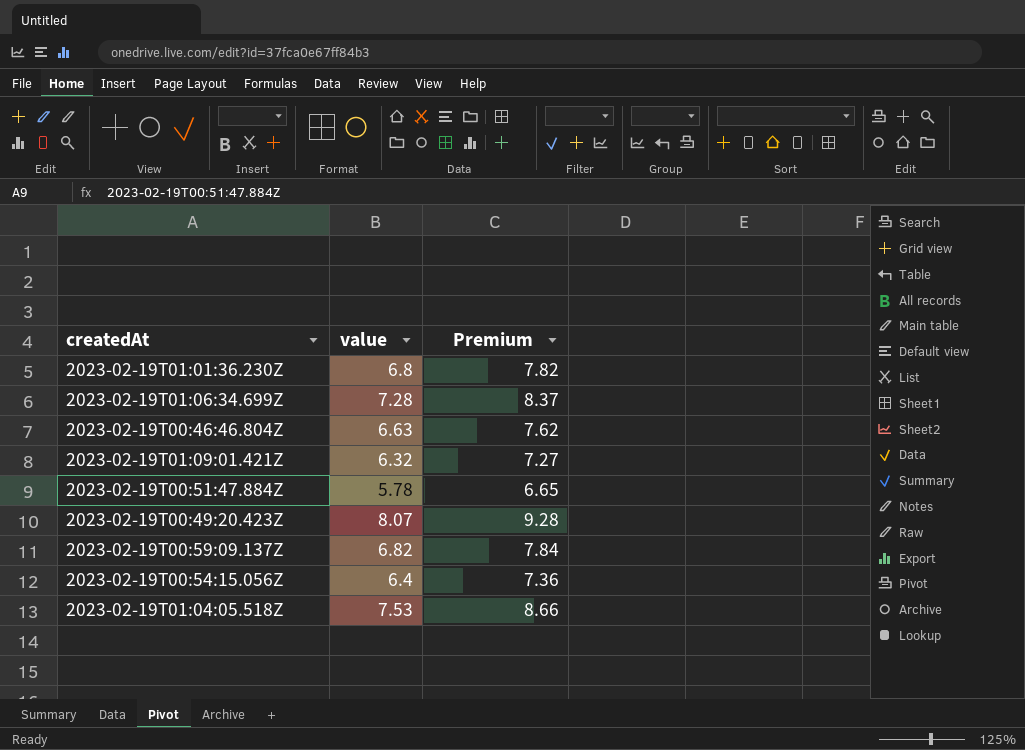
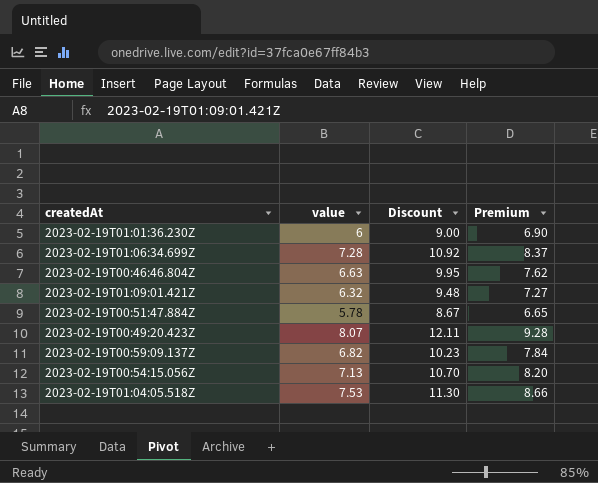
column Discount | formula: none -> [value] * 1.5
2023-02-19T01:01:36.230Z | value: 6.8 -> 6
2023-02-19T01:01:36.230Z | Premium: 7.82 -> 6.90
2023-02-19T00:54:15.056Z | value: 6.4 -> 7.13
2023-02-19T00:54:15.056Z | Premium: 7.36 -> 8.20

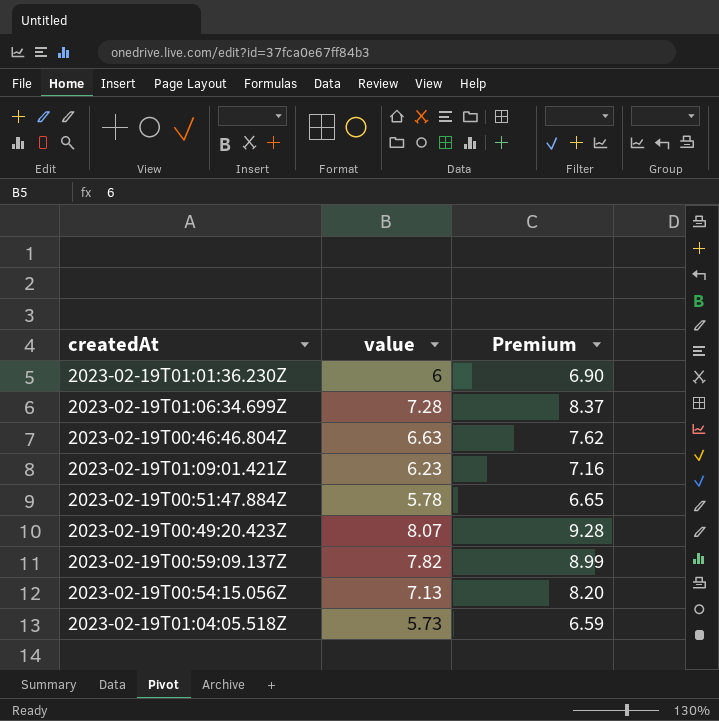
column Discount | formula: [value] * 1.5 -> none
2023-02-19T01:09:01.421Z | value: 6.32 -> 6.23
2023-02-19T01:09:01.421Z | Premium: 7.27 -> 7.16
2023-02-19T00:59:09.137Z | value: 6.82 -> 7.82
2023-02-19T00:59:09.137Z | Premium: 7.84 -> 8.99
2023-02-19T01:04:05.518Z | value: 7.53 -> 5.73
2023-02-19T01:04:05.518Z | Premium: 8.66 -> 6.59

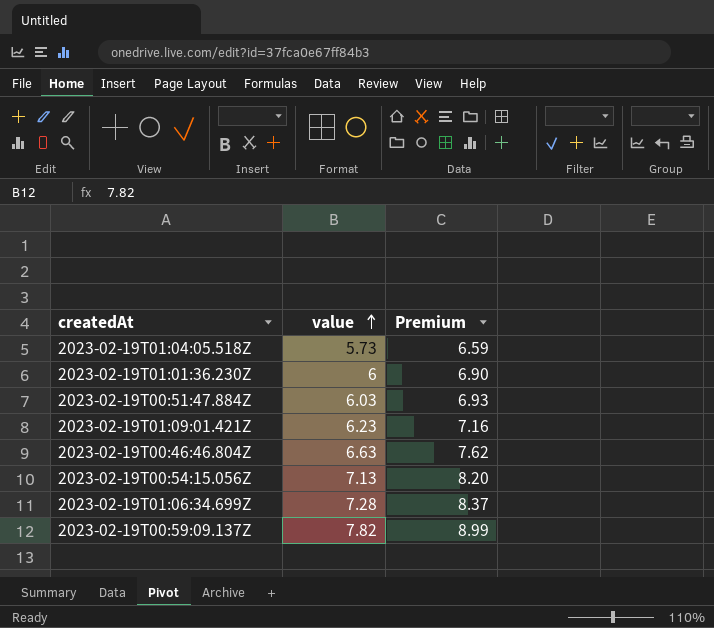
row order: none -> value ascending
row 2023-02-19T00:49:20.423Z: 8.07 | 9.28 -> none
2023-02-19T00:51:47.884Z | value: 5.78 -> 6.03
2023-02-19T00:51:47.884Z | Premium: 6.65 -> 6.93

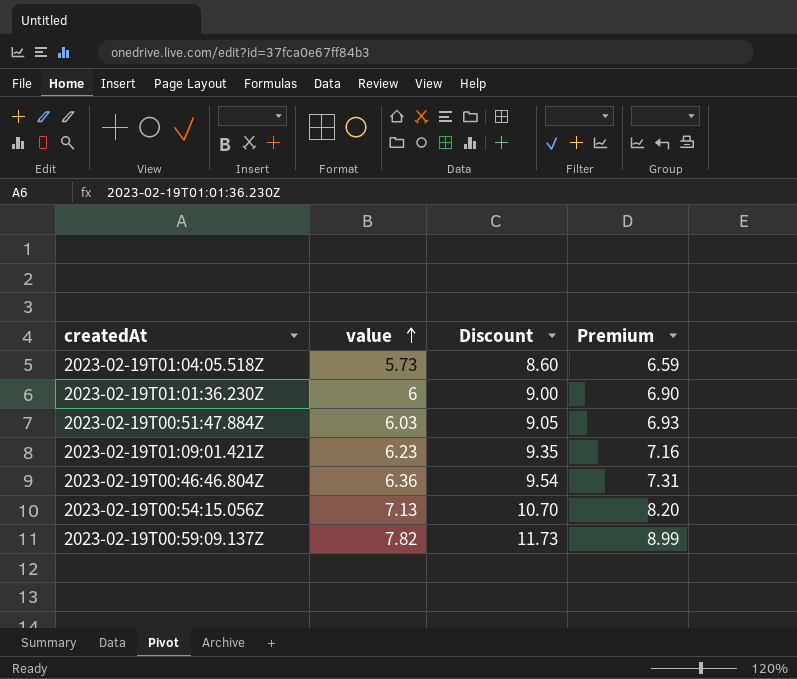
column Discount | formula: none -> [value] * 1.5
row 2023-02-19T01:06:34.699Z: 7.28 | 8.37 -> none
2023-02-19T00:46:46.804Z | value: 6.63 -> 6.36
2023-02-19T00:46:46.804Z | Premium: 7.62 -> 7.31

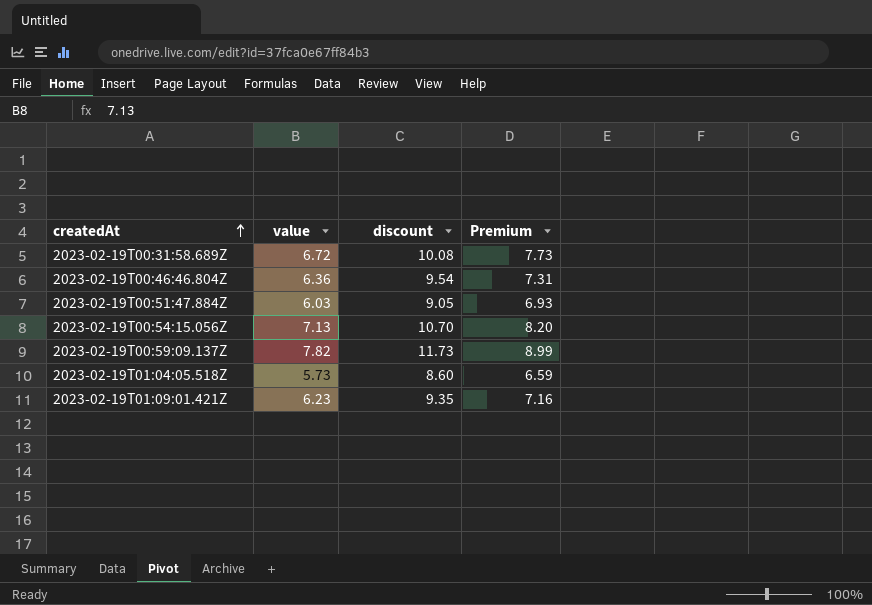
row order: value ascending -> createdAt ascending
column name: Discount -> discount
row 2023-02-19T01:01:36.230Z: 6 | 9.00 | 6.90 -> none
row 2023-02-19T00:31:58.689Z: none -> 6.72 | 10.08 | 7.73

